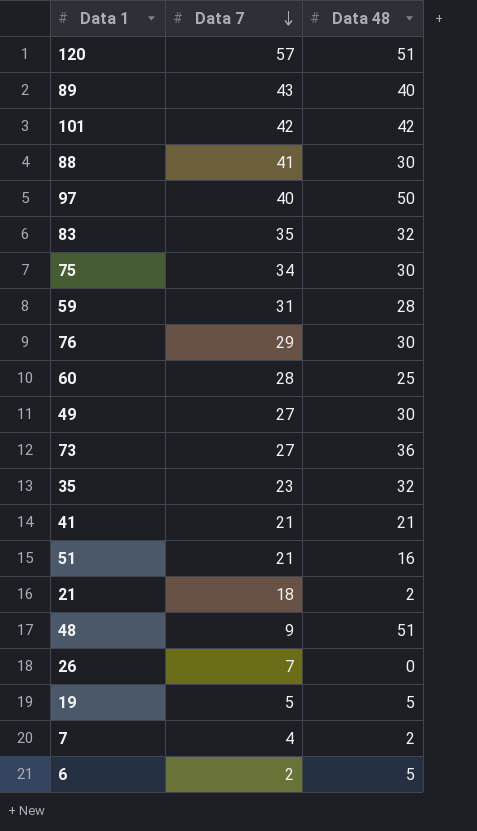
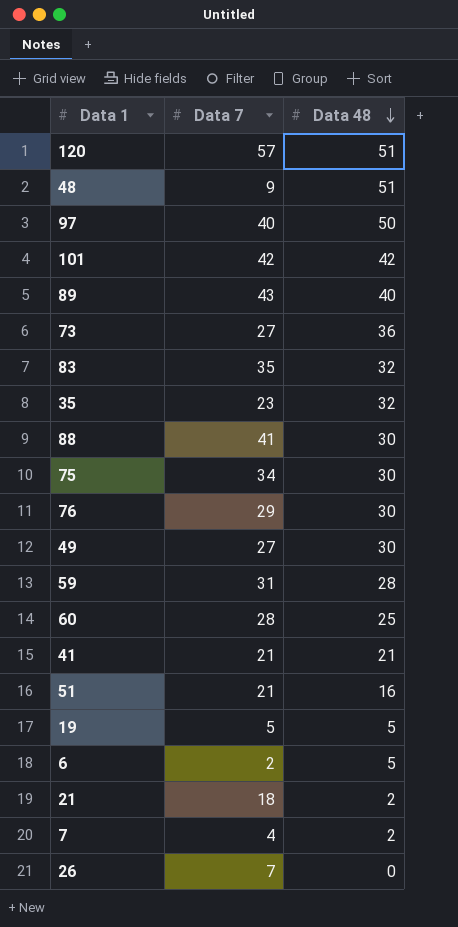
row order: Data 7 descending -> Data 48 descending

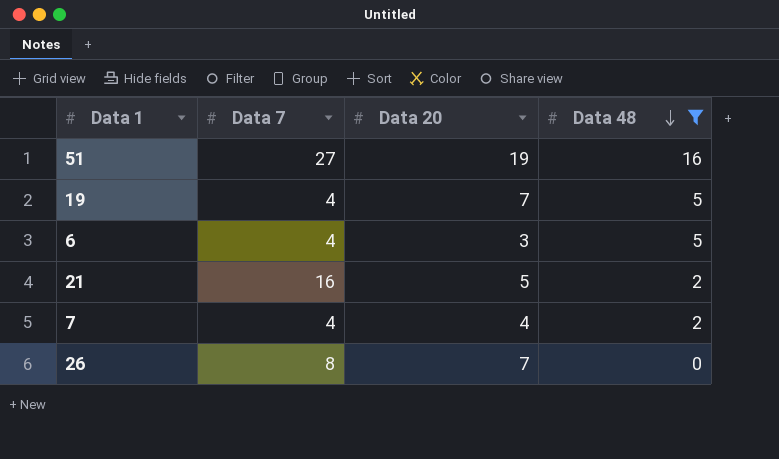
filter: none -> Data 48 <= 16
column Data 20 | position: none -> 3
51 | Data 7: 21 -> 27
19 | Data 7: 5 -> 4
6 | Data 7: 2 -> 4
21 | Data 7: 18 -> 16
26 | Data 7: 7 -> 8

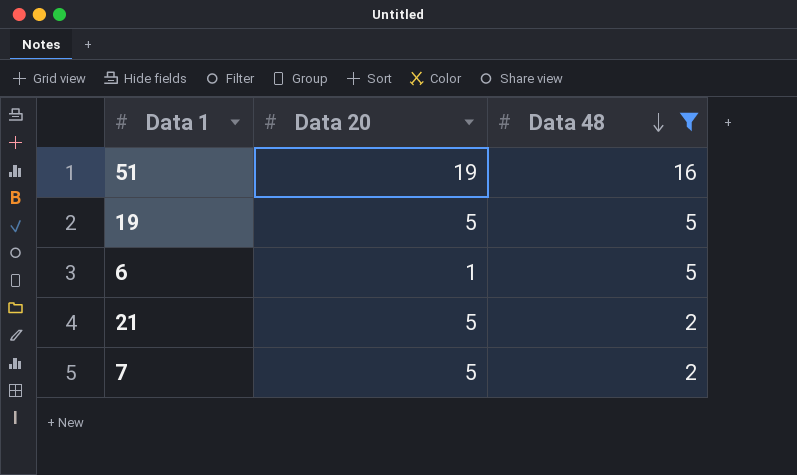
column Data 7 | position: 2 -> none
row 26: 8 | 7 | 0 -> none
19 | Data 20: 7 -> 5
6 | Data 20: 3 -> 1
7 | Data 20: 4 -> 5

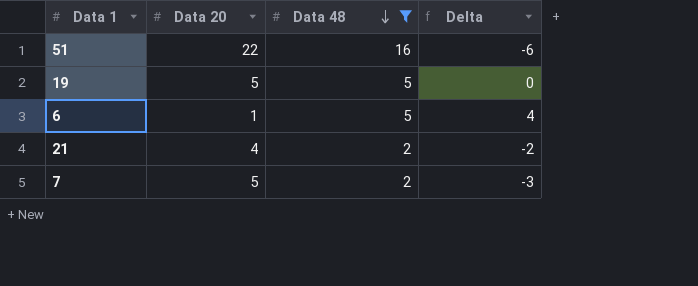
column Delta | formula: none -> [Data 48] - [Data 20]
51 | Data 20: 19 -> 22
21 | Data 20: 5 -> 4

